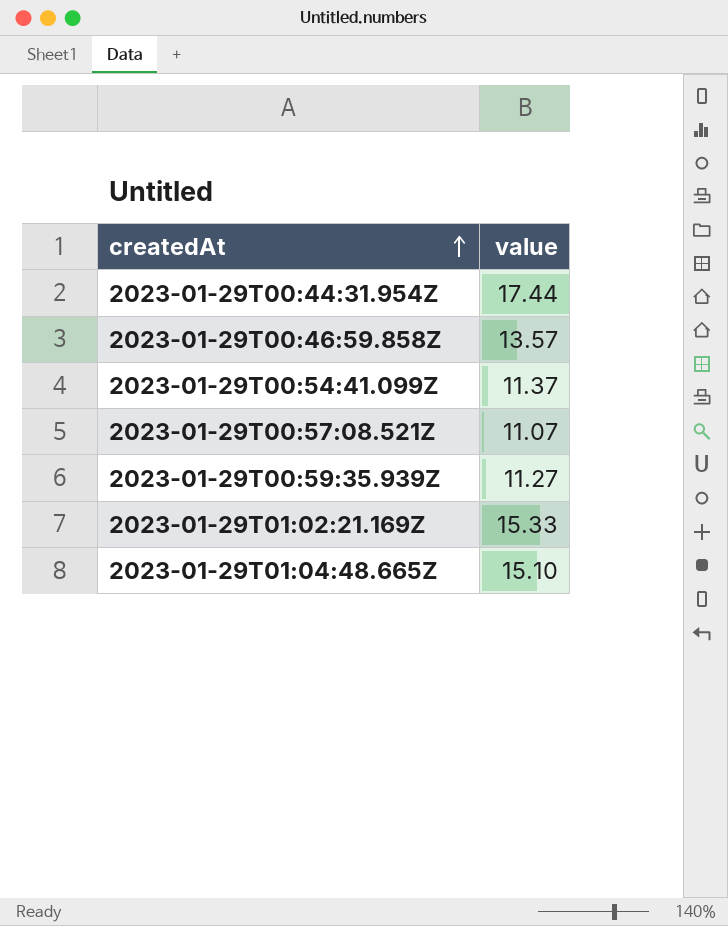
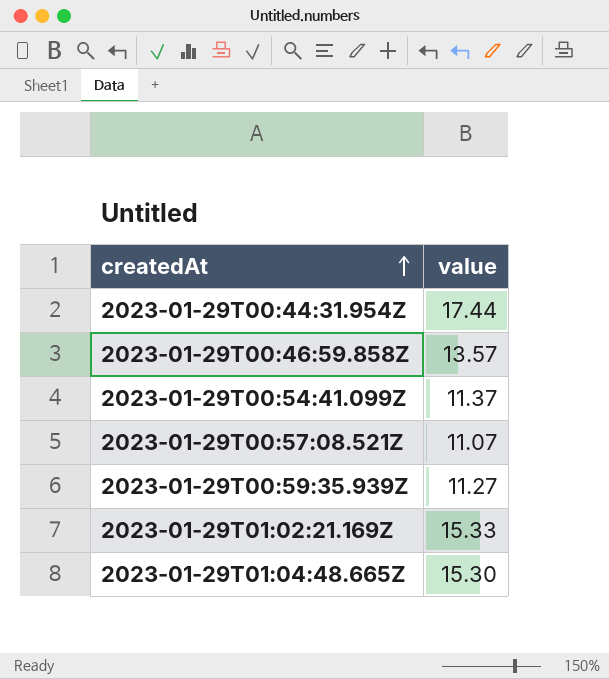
2023-01-29T01:04:48.665Z | value: 15.10 -> 15.30

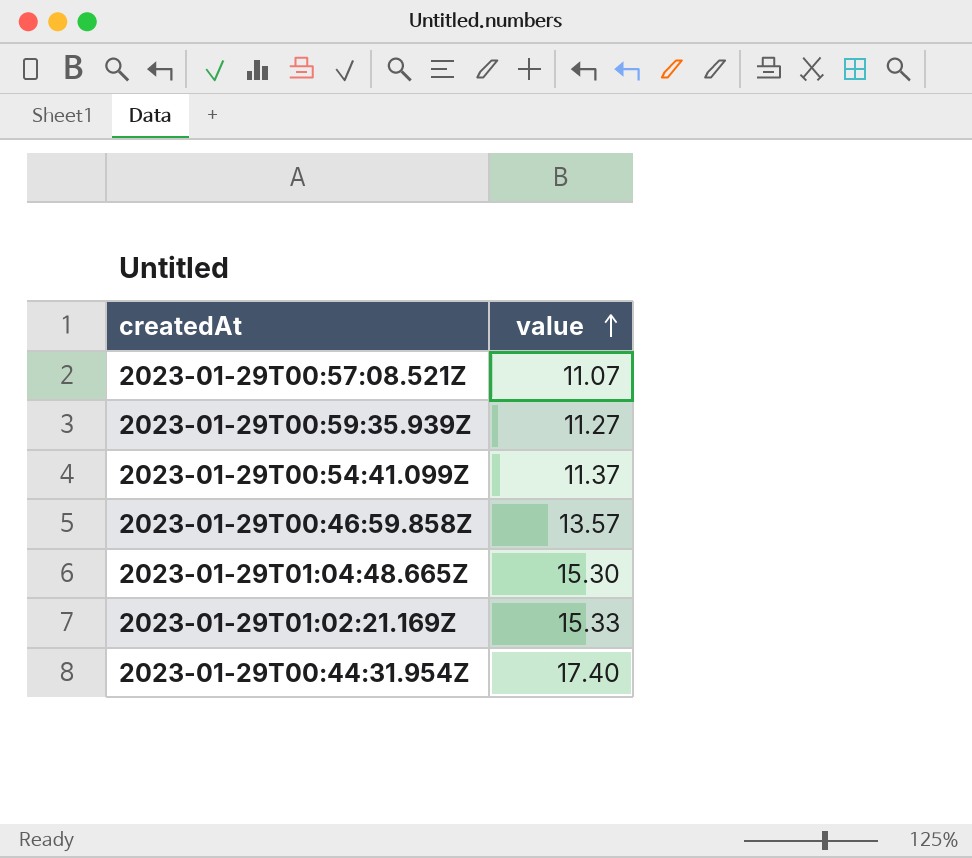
row order: createdAt ascending -> value ascending
2023-01-29T00:44:31.954Z | value: 17.44 -> 17.40

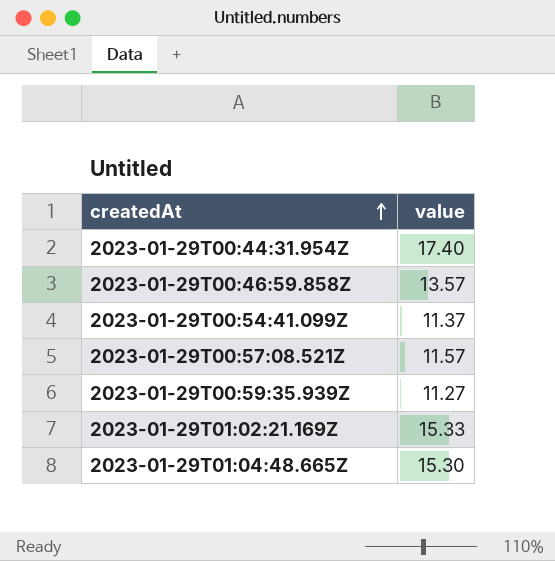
row order: value ascending -> createdAt ascending
2023-01-29T00:57:08.521Z | value: 11.07 -> 11.57

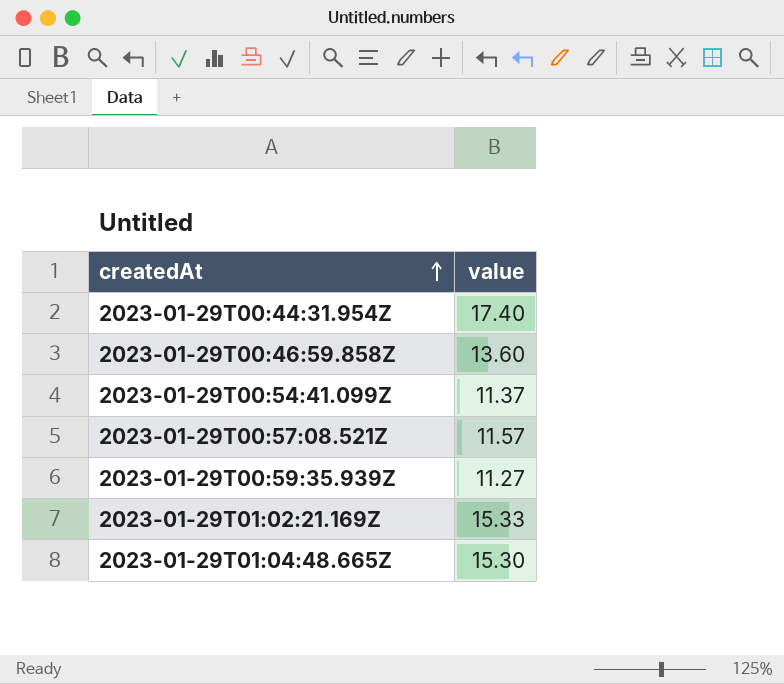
2023-01-29T00:46:59.858Z | value: 13.57 -> 13.60

